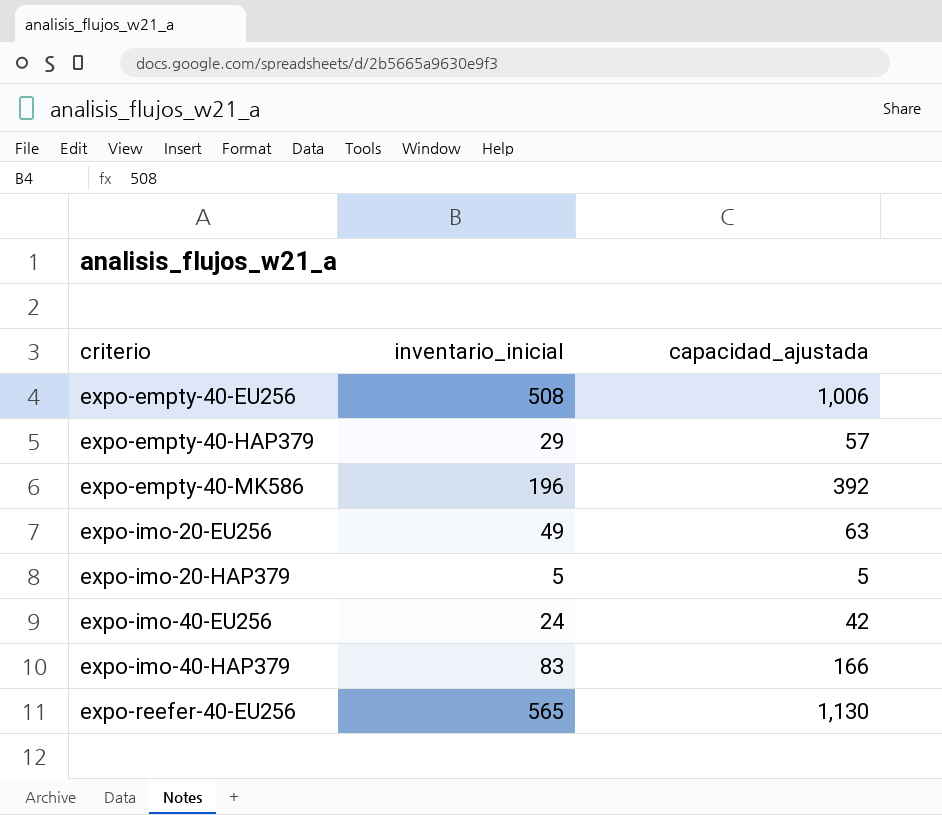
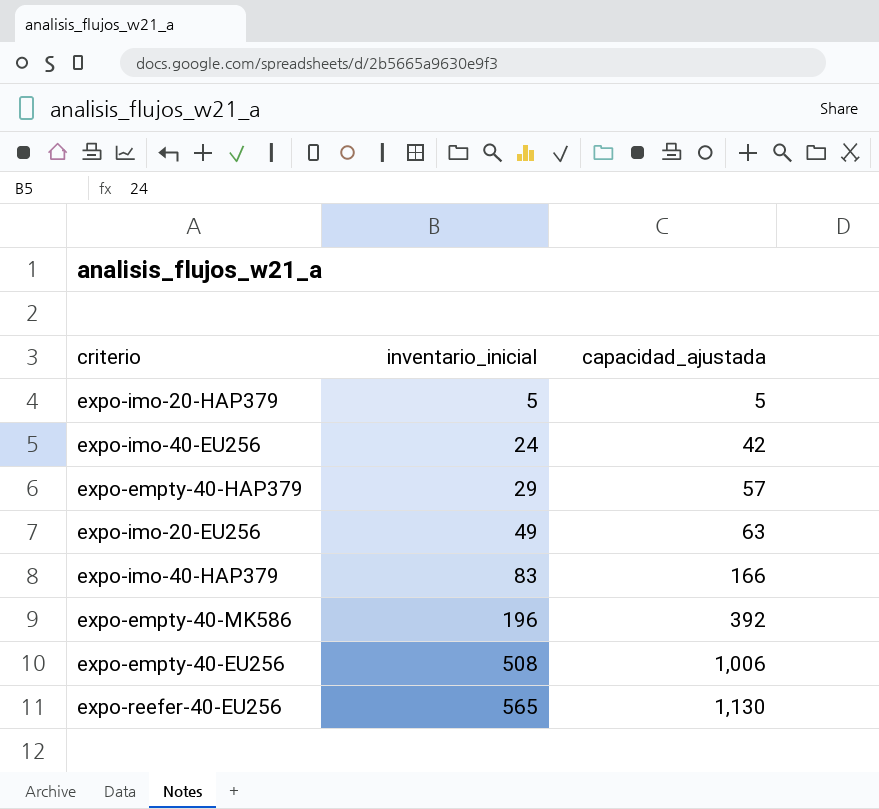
row order: criterio ascending -> inventario_inicial ascending

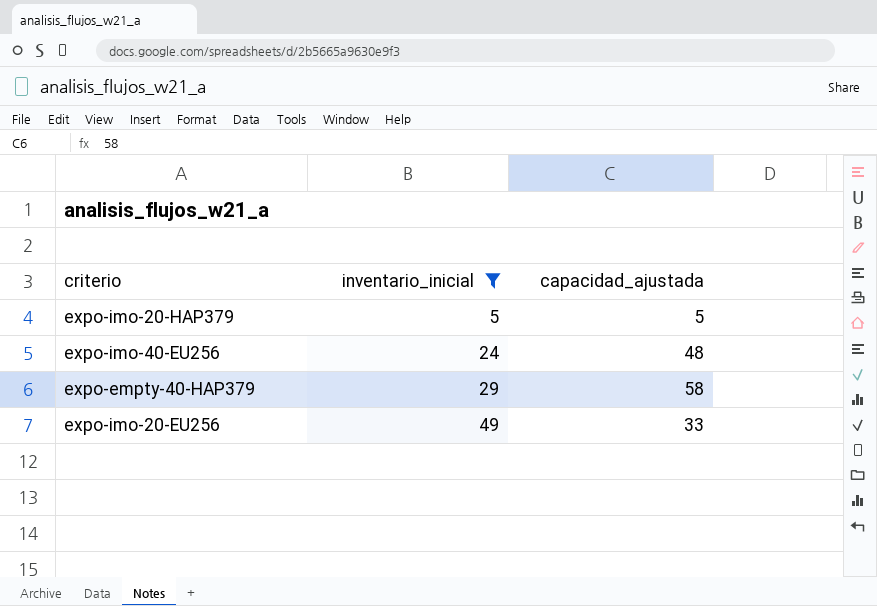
filter: none -> inventario_inicial <= 49
expo-imo-40-EU256 | capacidad_ajustada: 42 -> 48
expo-empty-40-HAP379 | capacidad_ajustada: 57 -> 58
expo-imo-20-EU256 | capacidad_ajustada: 63 -> 33

